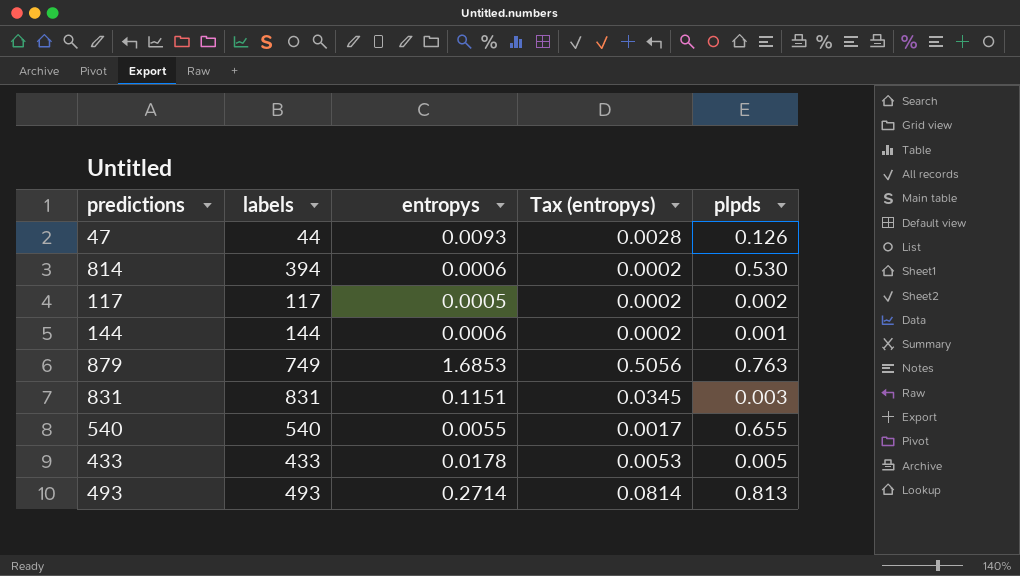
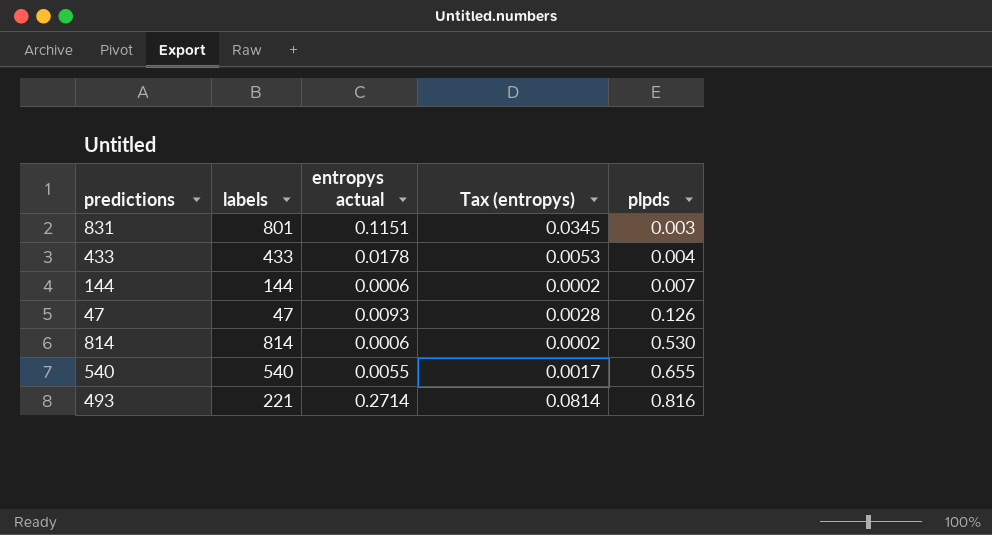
row order: none -> plpds ascending
column name: entropys -> entropys actual
row 117: 117 | 0.0005 | 0.0002 | 0.002 -> none
row 879: 749 | 1.6853 | 0.5056 | 0.763 -> none
831 | labels: 831 -> 801
433 | plpds: 0.005 -> 0.004
144 | plpds: 0.001 -> 0.007
47 | labels: 44 -> 47
814 | labels: 394 -> 814
493 | labels: 493 -> 221
493 | plpds: 0.813 -> 0.816

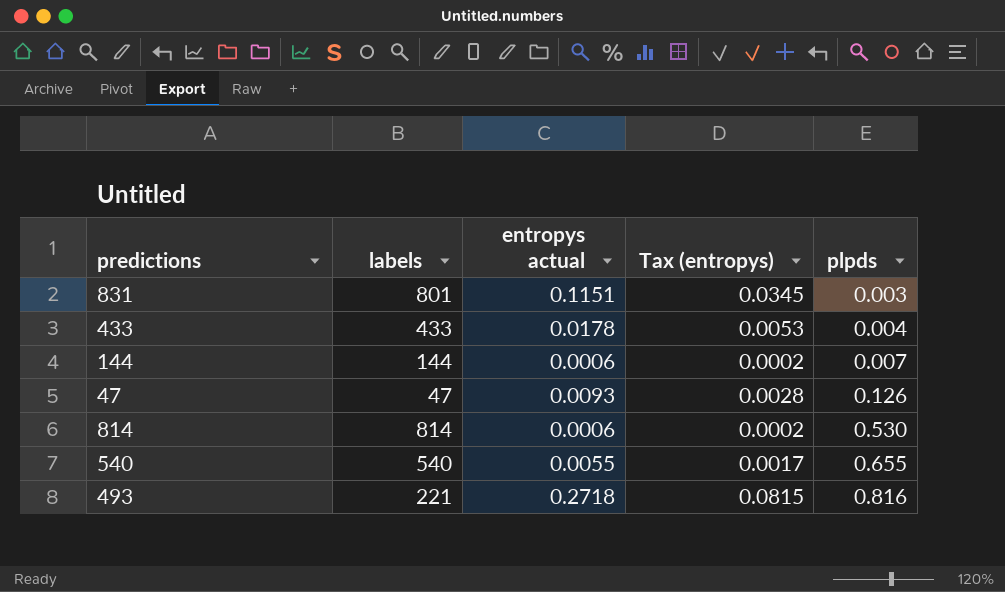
493 | entropys actual: 0.2714 -> 0.2718
493 | Tax (entropys): 0.0814 -> 0.0815

